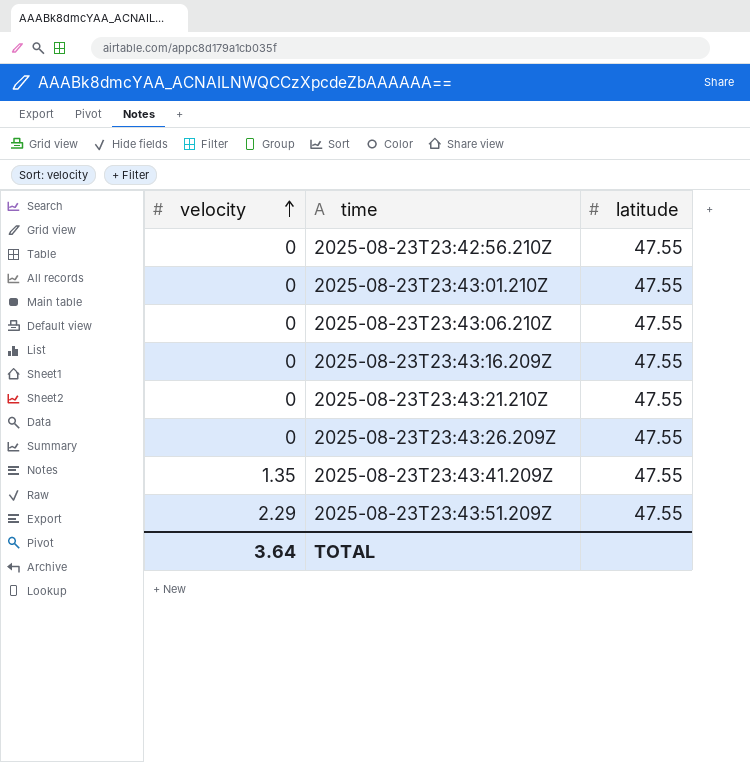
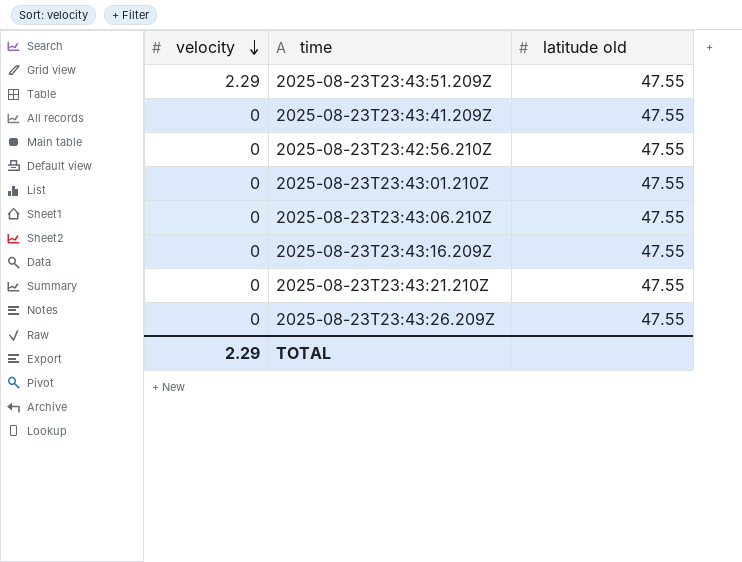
row order: velocity ascending -> velocity descending
column name: latitude -> latitude old
2025-08-23T23:43:41.209Z | velocity: 1.35 -> 0
TOTAL | velocity: 3.64 -> 2.29

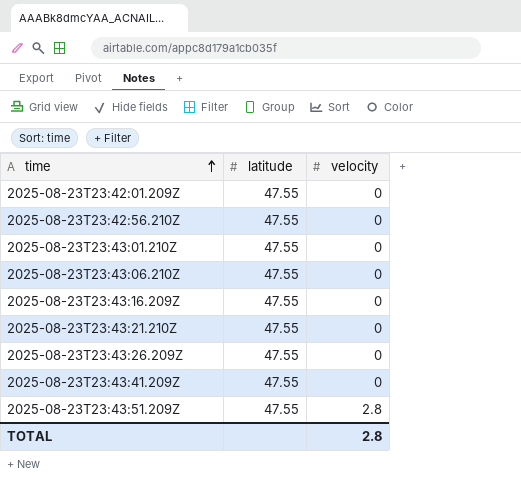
row order: velocity descending -> time ascending
column name: latitude old -> latitude
column velocity | position: 1 -> 3
row 2025-08-23T23:42:01.209Z: none -> 47.55 | 0
2025-08-23T23:43:51.209Z | velocity: 2.29 -> 2.8
TOTAL | velocity: 2.29 -> 2.8

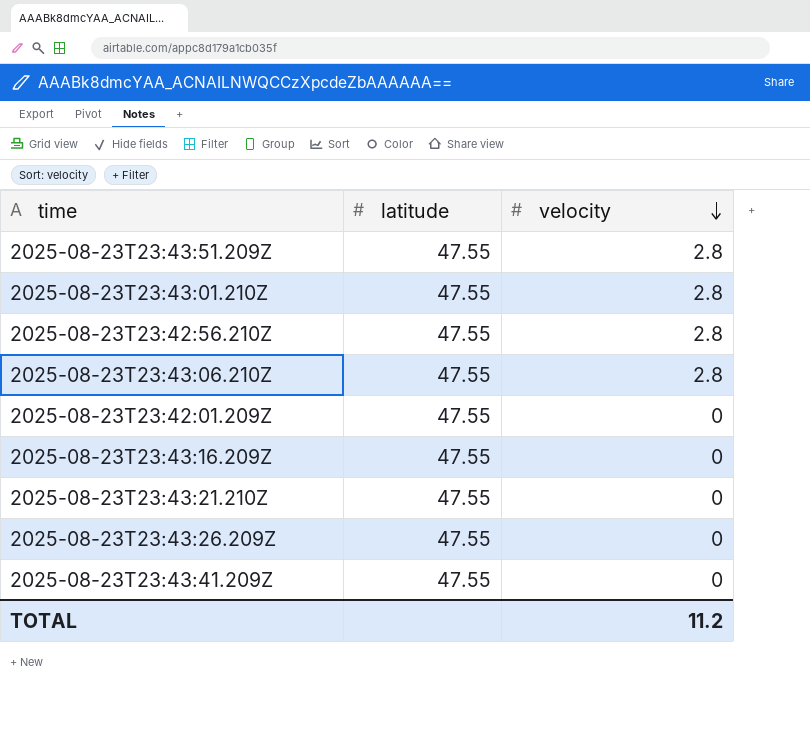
row order: time ascending -> velocity descending
2025-08-23T23:43:01.210Z | velocity: 0 -> 2.8
2025-08-23T23:42:56.210Z | velocity: 0 -> 2.8
2025-08-23T23:43:06.210Z | velocity: 0 -> 2.8
TOTAL | velocity: 2.8 -> 11.2

